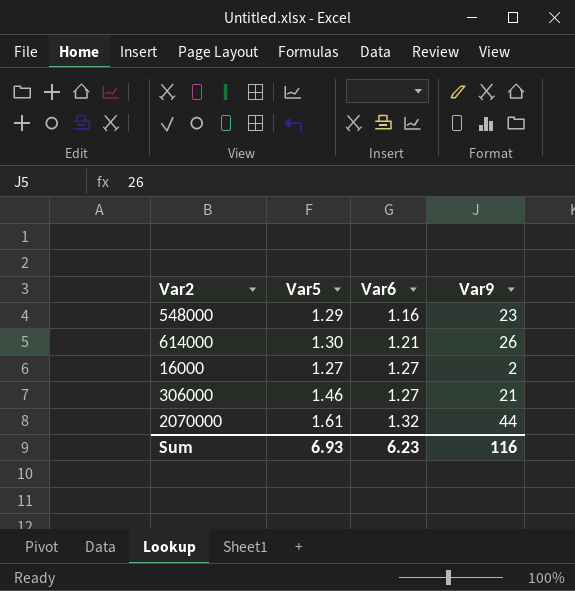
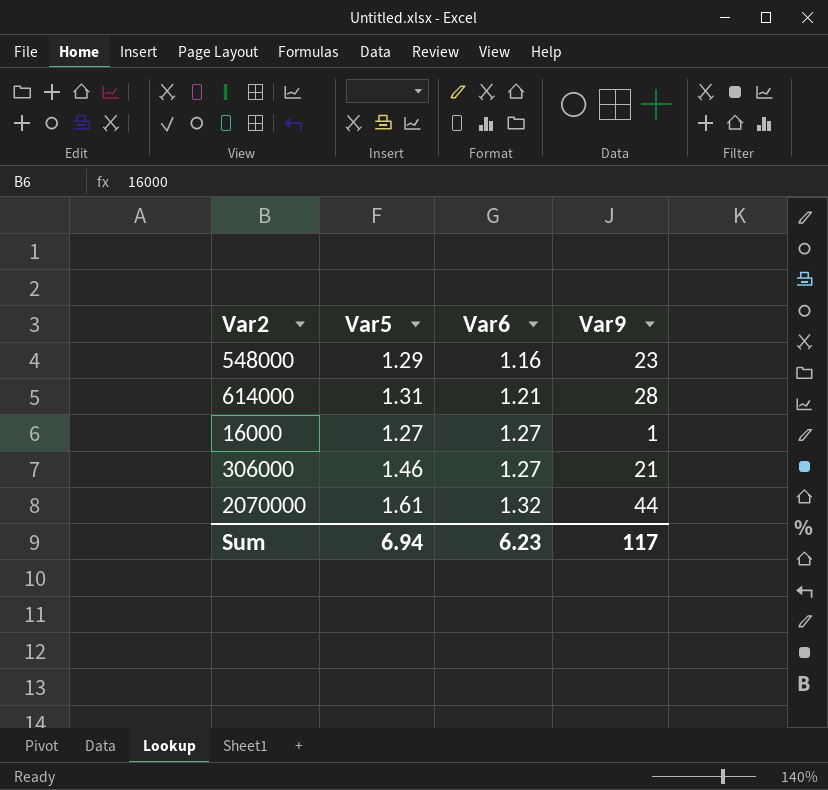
614000 | Var5: 1.30 -> 1.31
614000 | Var9: 26 -> 28
16000 | Var9: 2 -> 1
Sum | Var5: 6.93 -> 6.94
Sum | Var9: 116 -> 117

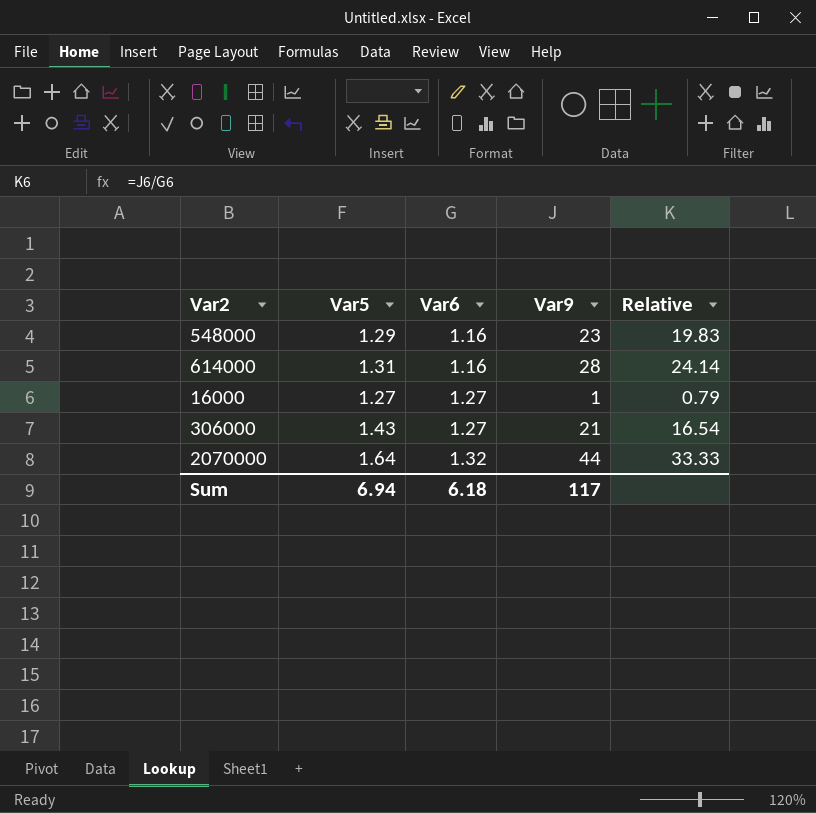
column Relative | formula: none -> [Var9] / [Var6]
614000 | Var6: 1.21 -> 1.16
306000 | Var5: 1.46 -> 1.43
2070000 | Var5: 1.61 -> 1.64
Sum | Var6: 6.23 -> 6.18

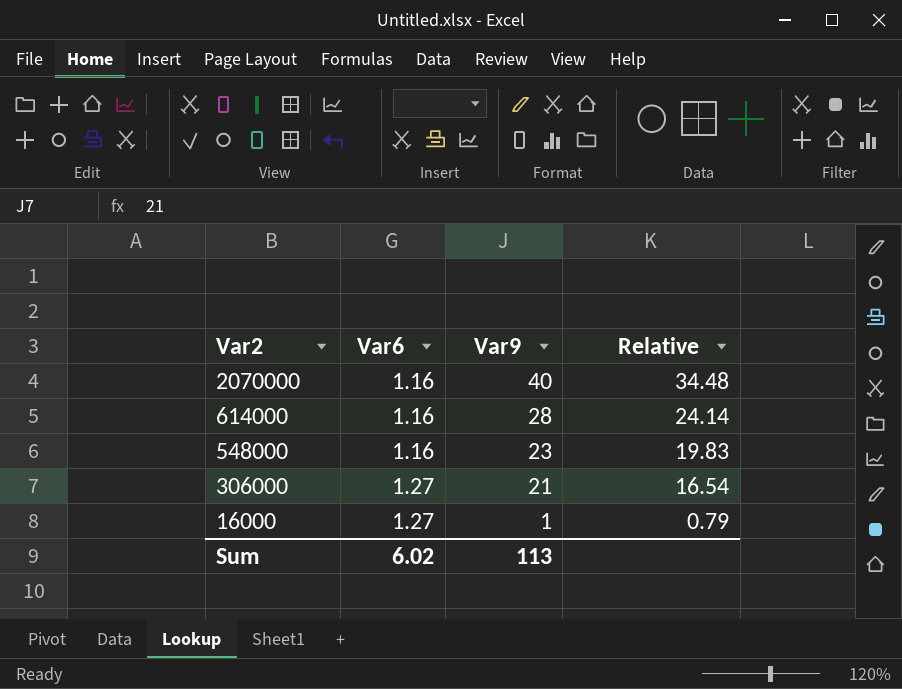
row order: Var6 ascending -> Var2 descending
column Var5 | position: 2 -> none
2070000 | Var6: 1.32 -> 1.16
2070000 | Var9: 44 -> 40
2070000 | Relative: 33.33 -> 34.48
Sum | Var6: 6.18 -> 6.02
Sum | Var9: 117 -> 113

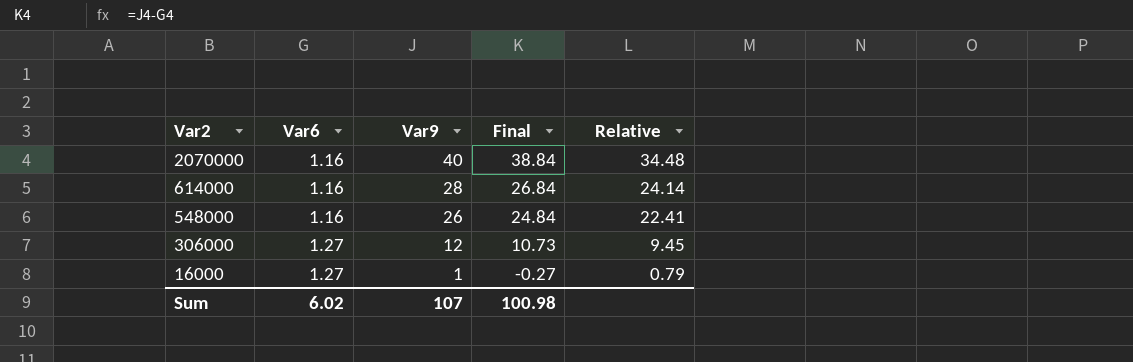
column Final | formula: none -> [Var9] - [Var6]
548000 | Var9: 23 -> 26
548000 | Relative: 19.83 -> 22.41
306000 | Var9: 21 -> 12
306000 | Relative: 16.54 -> 9.45
Sum | Var9: 113 -> 107

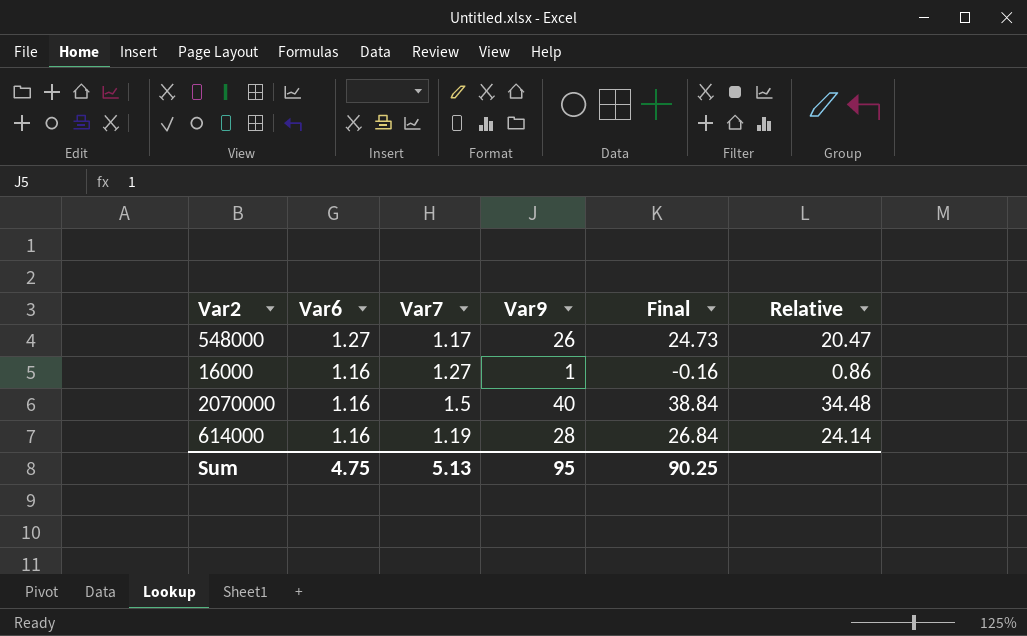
row order: Var2 descending -> Var6 descending
column Var7 | position: none -> 3
row 306000: 1.27 | 12 | 10.73 | 9.45 -> none
548000 | Var6: 1.16 -> 1.27
548000 | Final: 24.84 -> 24.73
548000 | Relative: 22.41 -> 20.47
16000 | Var6: 1.27 -> 1.16
16000 | Final: -0.27 -> -0.16
16000 | Relative: 0.79 -> 0.86
Sum | Var6: 6.02 -> 4.75
Sum | Var9: 107 -> 95
Sum | Final: 100.98 -> 90.25

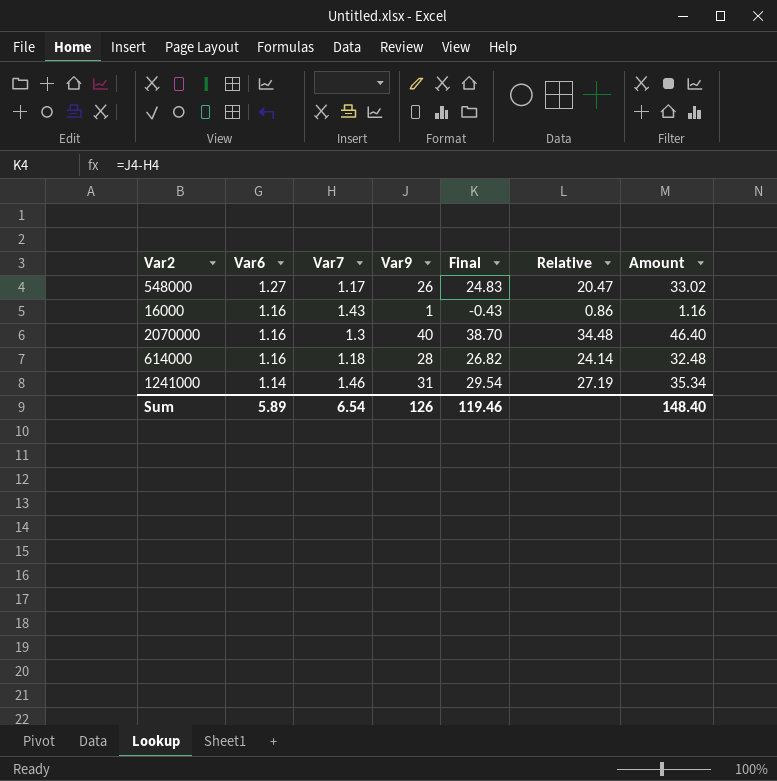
column Final | formula: [Var9] - [Var6] -> [Var9] - [Var7]
column Amount | formula: none -> [Var6] * [Var9]
16000 | Var7: 1.27 -> 1.43
2070000 | Var7: 1.5 -> 1.3
614000 | Var7: 1.19 -> 1.18
row 1241000: none -> 1.14 | 1.46 | 31 | 29.54 | 27.19 | 35.34
Sum | Var6: 4.75 -> 5.89
Sum | Var7: 5.13 -> 6.54
Sum | Var9: 95 -> 126
Sum | Final: 90.25 -> 119.46

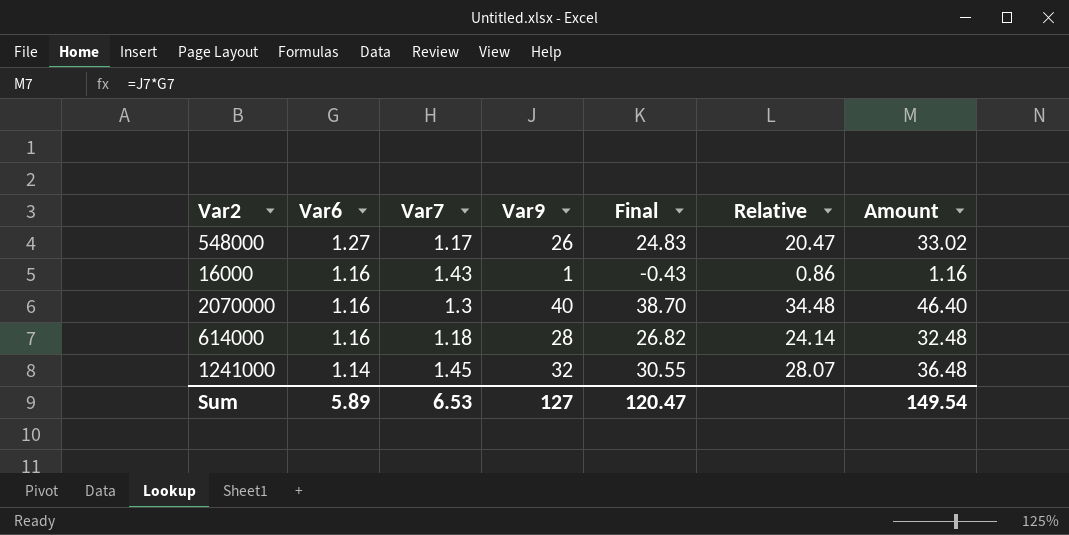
1241000 | Var7: 1.46 -> 1.45
1241000 | Var9: 31 -> 32
1241000 | Final: 29.54 -> 30.55
1241000 | Relative: 27.19 -> 28.07
1241000 | Amount: 35.34 -> 36.48
Sum | Var7: 6.54 -> 6.53
Sum | Var9: 126 -> 127
Sum | Final: 119.46 -> 120.47
Sum | Amount: 148.40 -> 149.54

